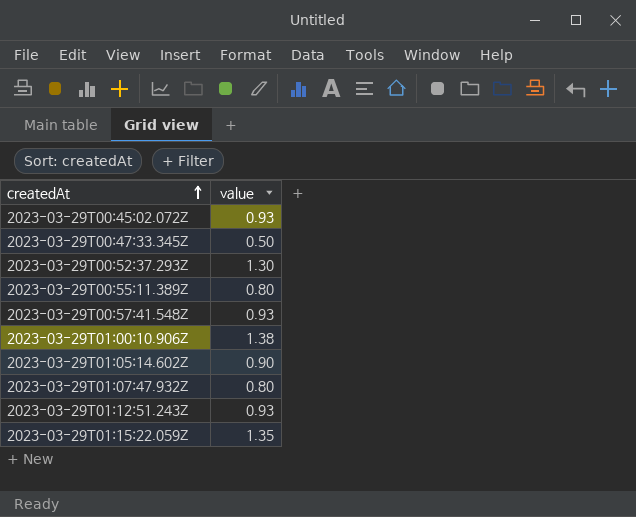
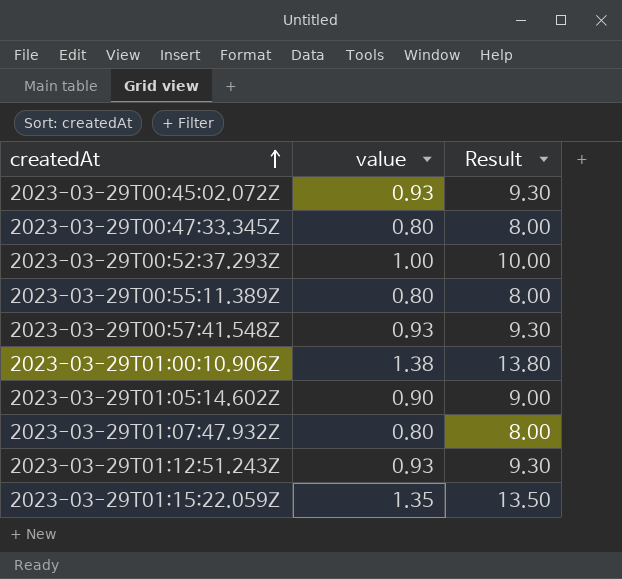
column Result | formula: none -> [value] * 10
2023-03-29T00:47:33.345Z | value: 0.50 -> 0.80
2023-03-29T00:52:37.293Z | value: 1.30 -> 1.00

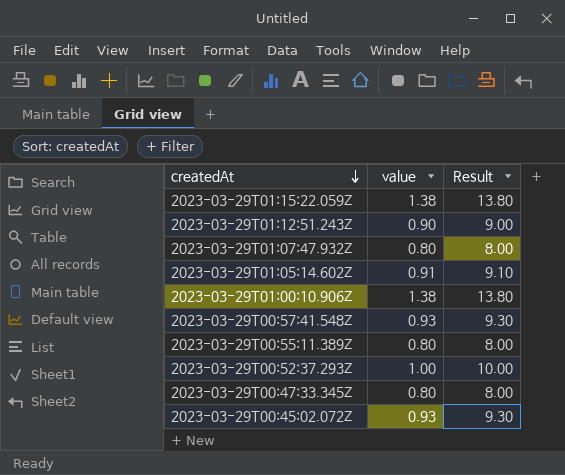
row order: createdAt ascending -> createdAt descending
2023-03-29T01:15:22.059Z | value: 1.35 -> 1.38
2023-03-29T01:15:22.059Z | Result: 13.50 -> 13.80
2023-03-29T01:12:51.243Z | value: 0.93 -> 0.90
2023-03-29T01:12:51.243Z | Result: 9.30 -> 9.00
2023-03-29T01:05:14.602Z | value: 0.90 -> 0.91
2023-03-29T01:05:14.602Z | Result: 9.00 -> 9.10

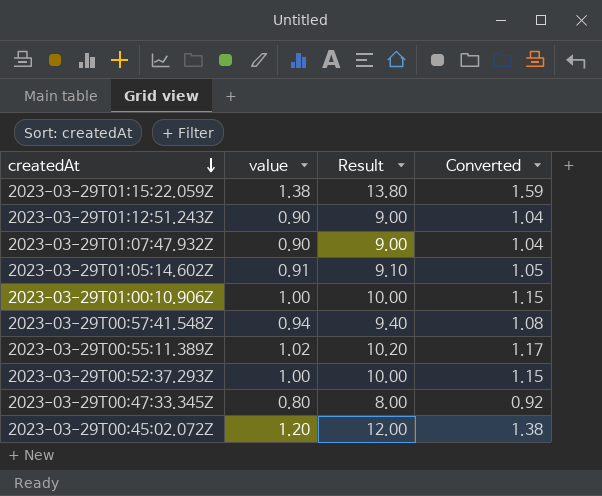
column Converted | formula: none -> [value] * 1.15
2023-03-29T01:07:47.932Z | value: 0.80 -> 0.90
2023-03-29T01:07:47.932Z | Result: 8.00 -> 9.00
2023-03-29T01:00:10.906Z | value: 1.38 -> 1.00
2023-03-29T01:00:10.906Z | Result: 13.80 -> 10.00
2023-03-29T00:57:41.548Z | value: 0.93 -> 0.94
2023-03-29T00:57:41.548Z | Result: 9.30 -> 9.40
2023-03-29T00:55:11.389Z | value: 0.80 -> 1.02
2023-03-29T00:55:11.389Z | Result: 8.00 -> 10.20
2023-03-29T00:45:02.072Z | value: 0.93 -> 1.20
2023-03-29T00:45:02.072Z | Result: 9.30 -> 12.00

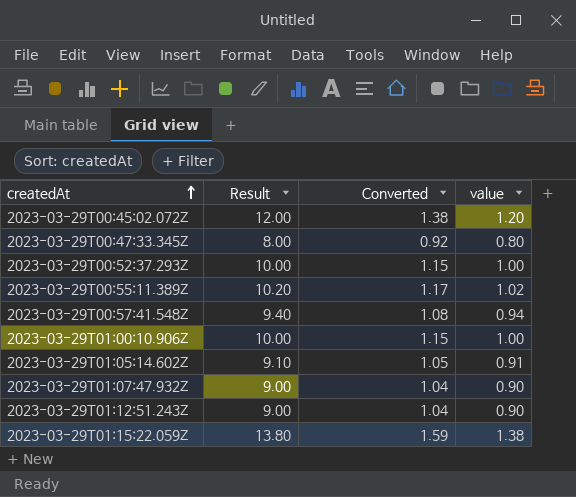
row order: createdAt descending -> createdAt ascending
column value | position: 2 -> 4

